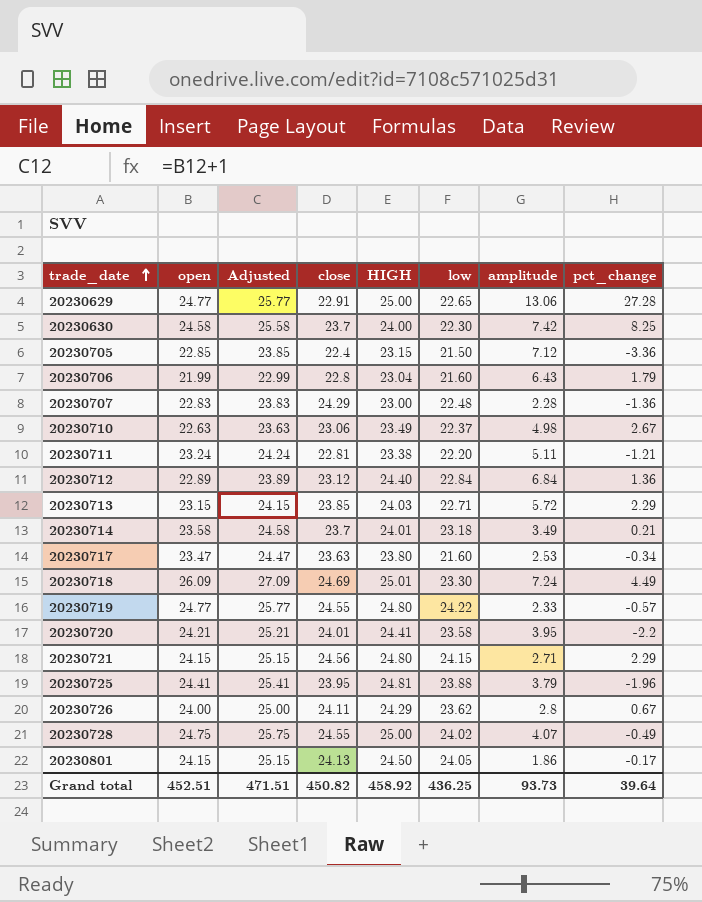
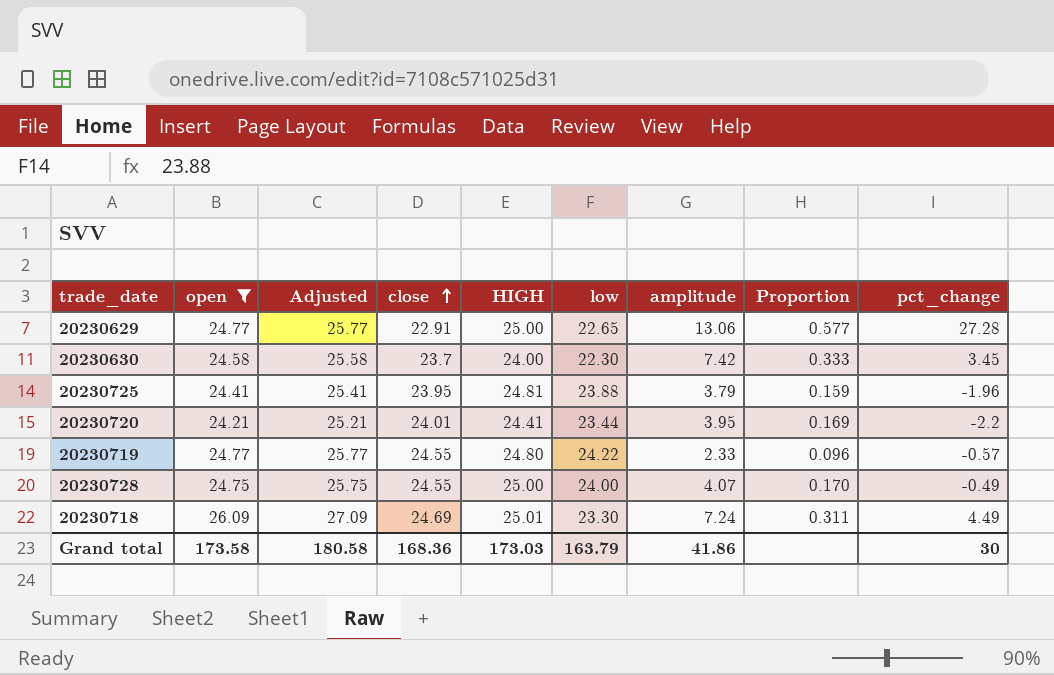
filter: none -> open >= 24.21
row order: trade_date ascending -> close ascending
column Proportion | formula: none -> [amplitude] / [low]
20230630 | pct_change: 8.25 -> 3.45
20230720 | low: 23.58 -> 23.44
20230728 | low: 24.02 -> 24.00
Grand total | open: 452.51 -> 173.58
Grand total | Adjusted: 471.51 -> 180.58
Grand total | close: 450.82 -> 168.36
Grand total | HIGH: 458.92 -> 173.03
Grand total | low: 436.25 -> 163.79
Grand total | amplitude: 93.73 -> 41.86
Grand total | pct_change: 39.64 -> 30

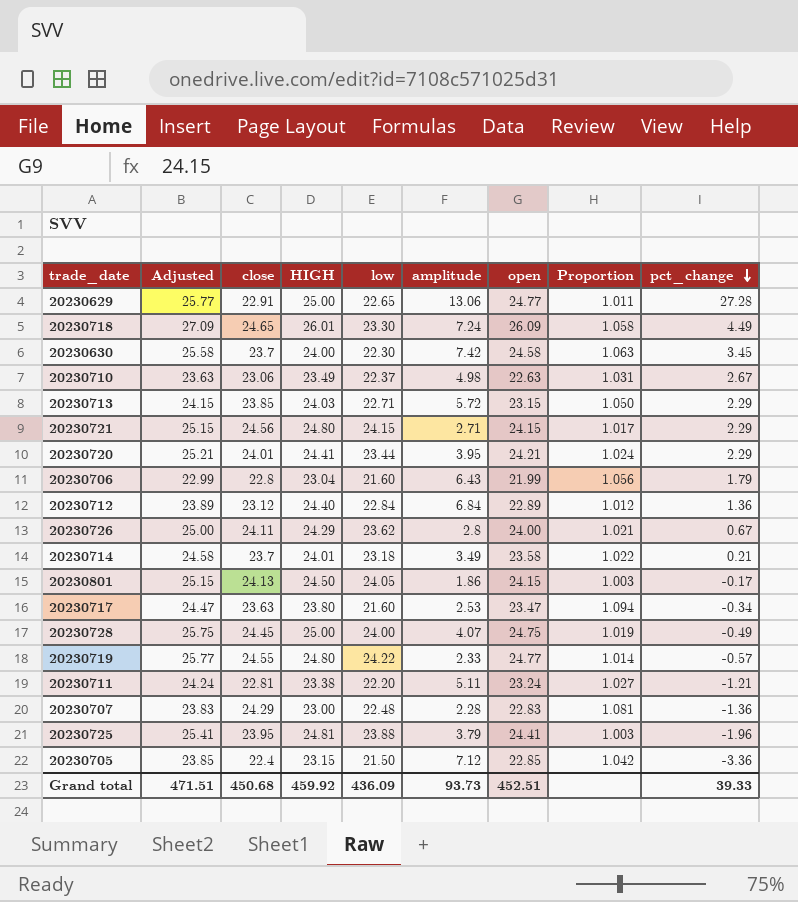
filter: open >= 24.21 -> none
row order: close ascending -> pct_change descending
column open | position: 2 -> 7
column Proportion | formula: [amplitude] / [low] -> [close] / [low]
20230718 | close: 24.69 -> 24.65
20230718 | HIGH: 25.01 -> 26.01
20230720 | pct_change: -2.2 -> 2.29
20230728 | close: 24.55 -> 24.45
Grand total | Adjusted: 180.58 -> 471.51
Grand total | close: 168.36 -> 450.68
Grand total | HIGH: 173.03 -> 459.92
Grand total | low: 163.79 -> 436.09
Grand total | amplitude: 41.86 -> 93.73
Grand total | open: 173.58 -> 452.51
Grand total | pct_change: 30 -> 39.33

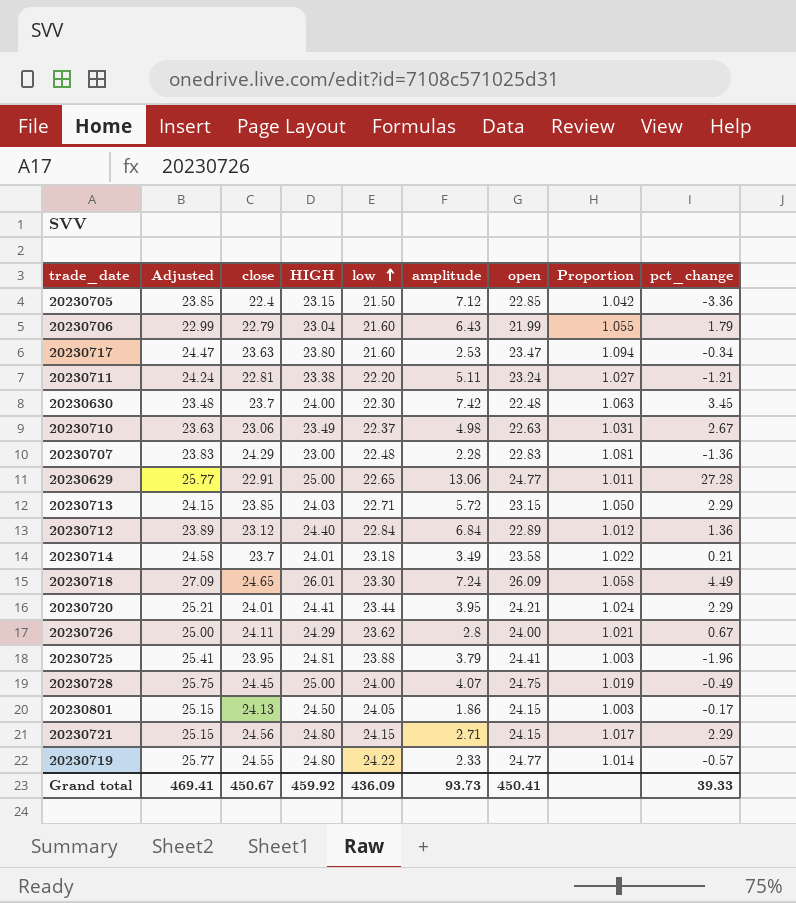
row order: pct_change descending -> low ascending
20230706 | close: 22.8 -> 22.79
20230706 | Proportion: 1.056 -> 1.055
20230630 | Adjusted: 25.58 -> 23.48
20230630 | open: 24.58 -> 22.48
Grand total | Adjusted: 471.51 -> 469.41
Grand total | close: 450.68 -> 450.67
Grand total | open: 452.51 -> 450.41

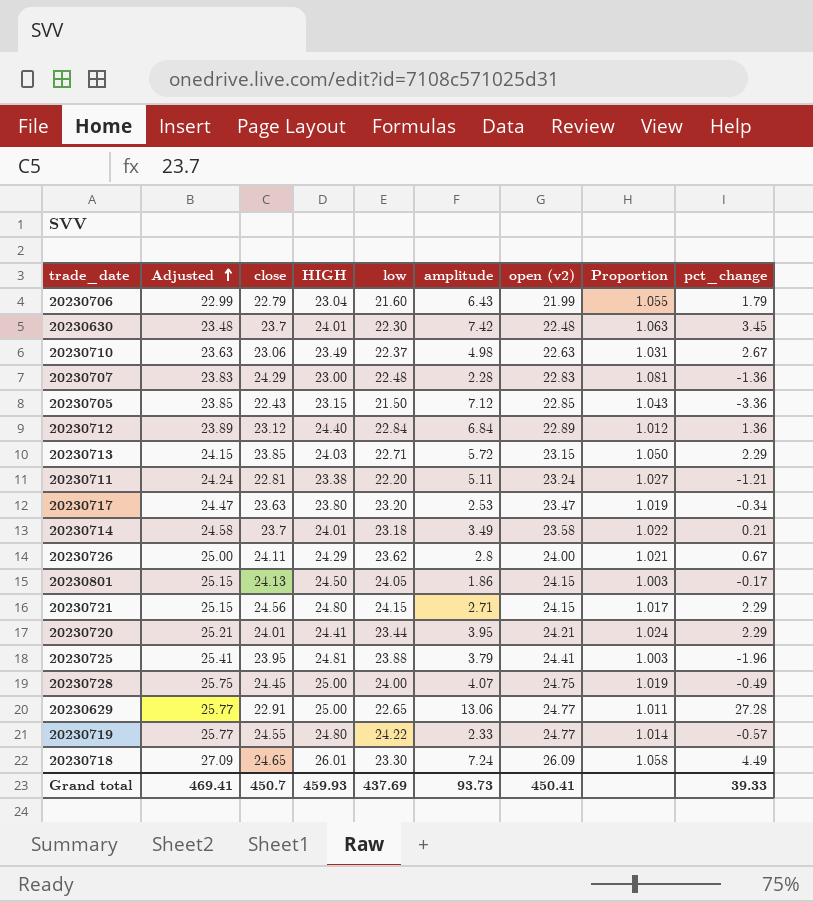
row order: low ascending -> Adjusted ascending
column name: open -> open (v2)
20230630 | HIGH: 24.00 -> 24.01
20230705 | close: 22.4 -> 22.43
20230705 | Proportion: 1.042 -> 1.043
20230717 | low: 21.60 -> 23.20
20230717 | Proportion: 1.094 -> 1.019
Grand total | close: 450.67 -> 450.7
Grand total | HIGH: 459.92 -> 459.93
Grand total | low: 436.09 -> 437.69

